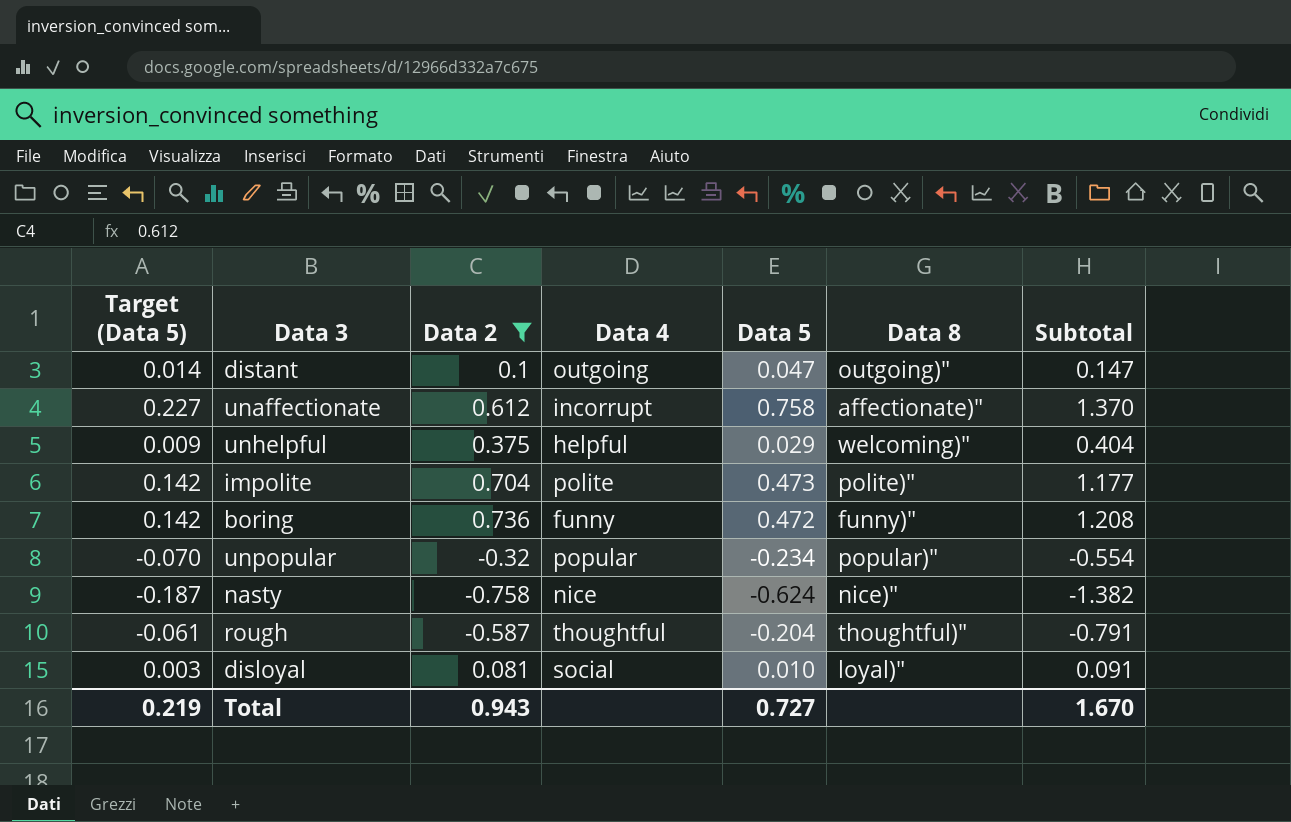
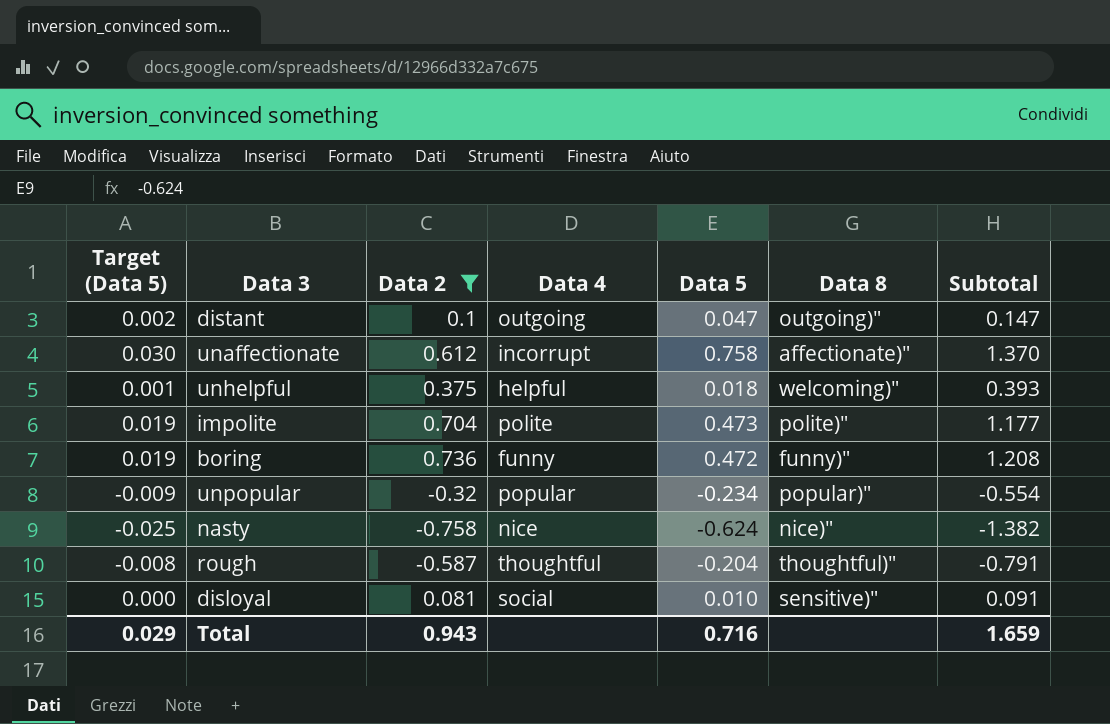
column Target (Data 5) | formula: [Data 5] * 0.3 -> [Data 5] * 0.04
unhelpful | Data 5: 0.029 -> 0.018
unhelpful | Subtotal: 0.404 -> 0.393
disloyal | Data 8: loyal)" -> sensitive)"
Total | Target (Data 5): 0.219 -> 0.029
Total | Data 5: 0.727 -> 0.716
Total | Subtotal: 1.670 -> 1.659

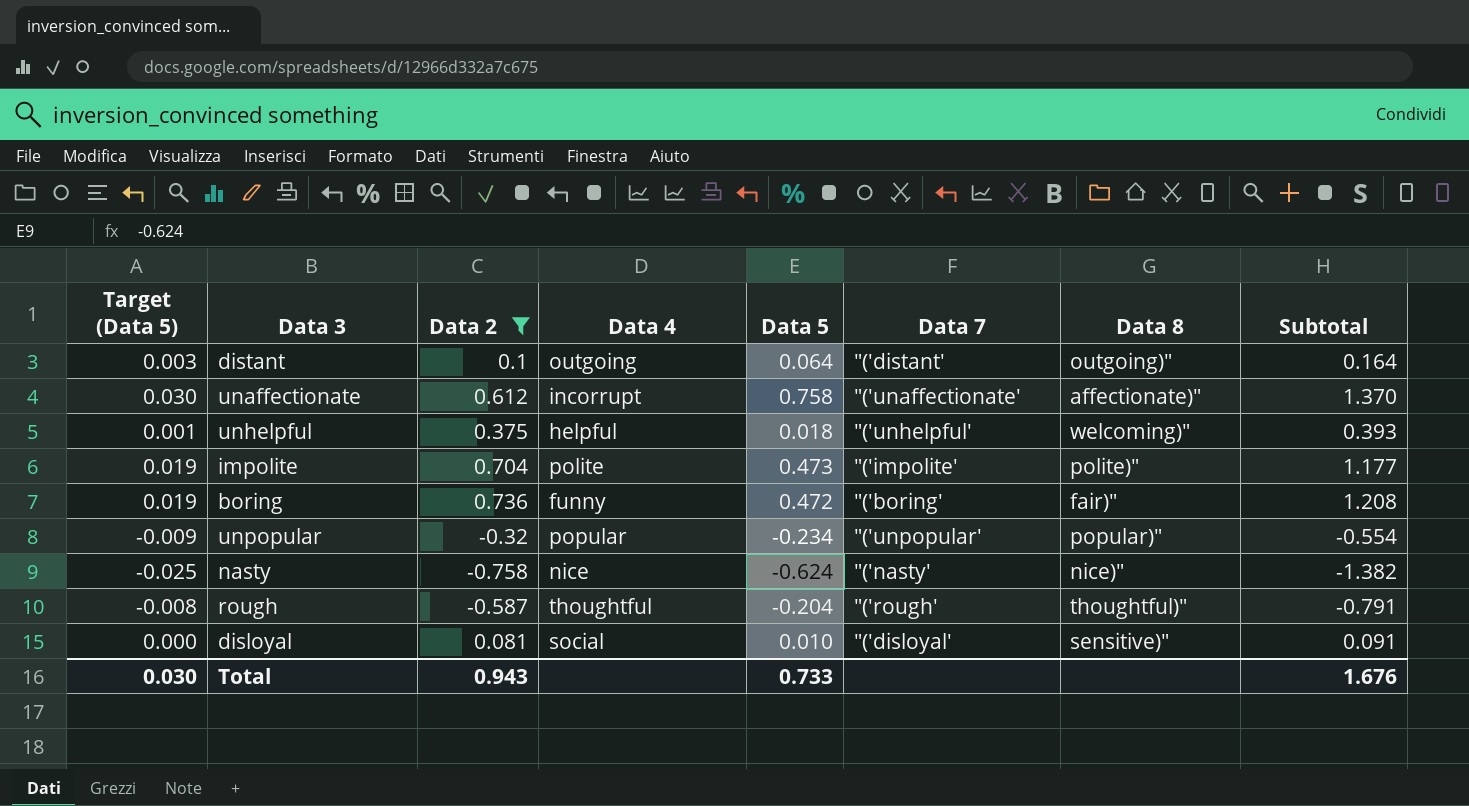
column Data 7 | position: none -> 6
distant | Target (Data 5): 0.002 -> 0.003
distant | Data 5: 0.047 -> 0.064
distant | Subtotal: 0.147 -> 0.164
boring | Data 8: funny)" -> fair)"
Total | Target (Data 5): 0.029 -> 0.030
Total | Data 5: 0.716 -> 0.733
Total | Subtotal: 1.659 -> 1.676

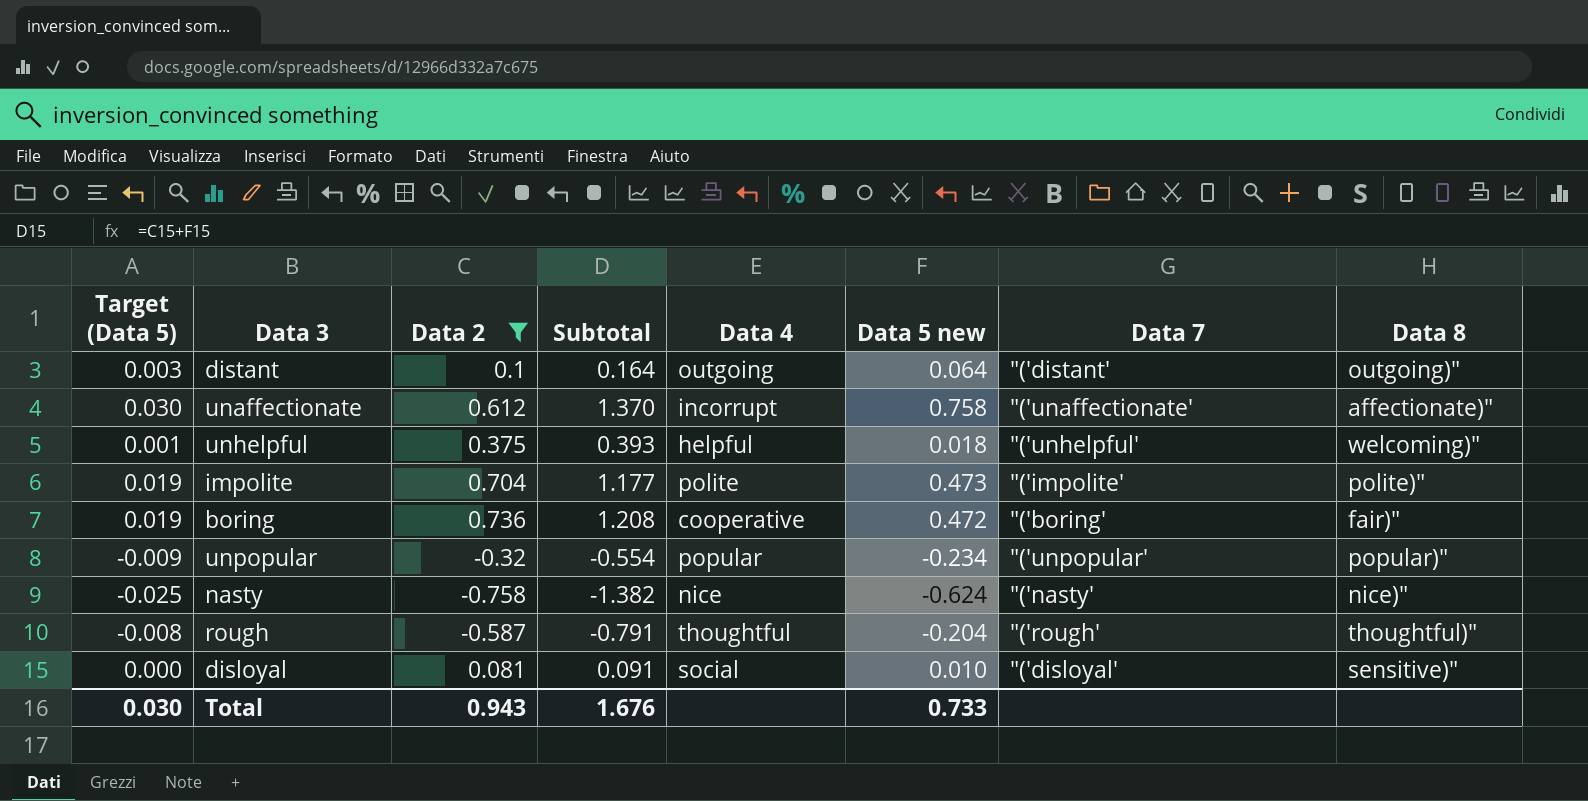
column Subtotal | position: 8 -> 4
column name: Data 5 -> Data 5 new
boring | Data 4: funny -> cooperative

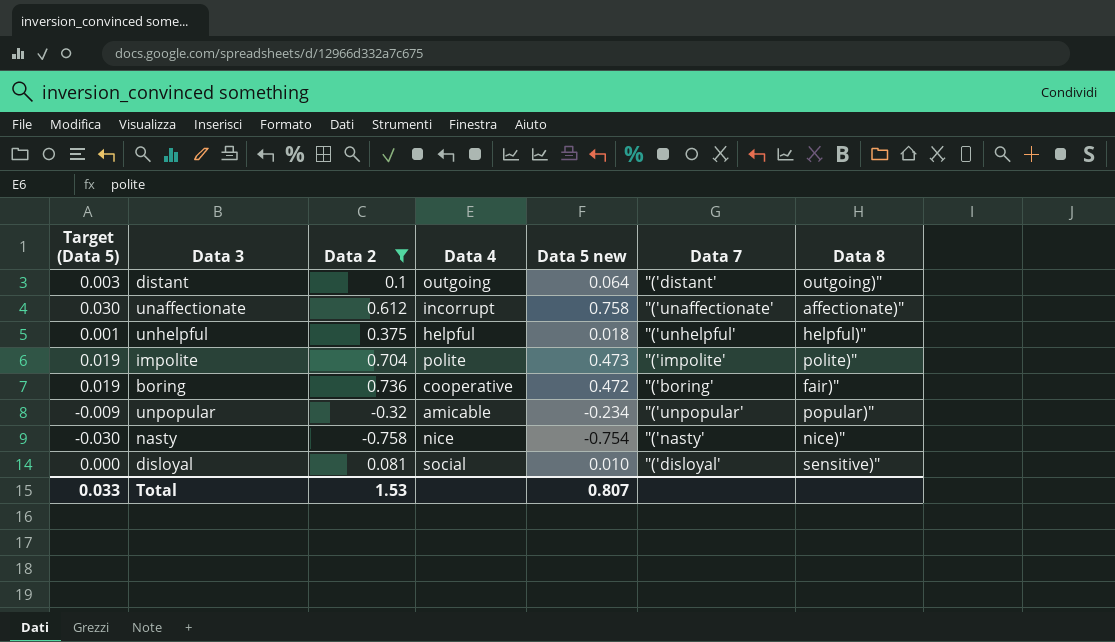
column Subtotal | formula: [Data 2] + [Data 5 new] -> none
row rough: -0.008 | -0.587 | -0.791 | thoughtful | -0.204 | "('rough' | thoughtful)" -> none
unhelpful | Data 8: welcoming)" -> helpful)"
unpopular | Data 4: popular -> amicable
nasty | Target (Data 5): -0.025 -> -0.030
nasty | Data 5 new: -0.624 -> -0.754
Total | Target (Data 5): 0.030 -> 0.033
Total | Data 2: 0.943 -> 1.53
Total | Data 5 new: 0.733 -> 0.807

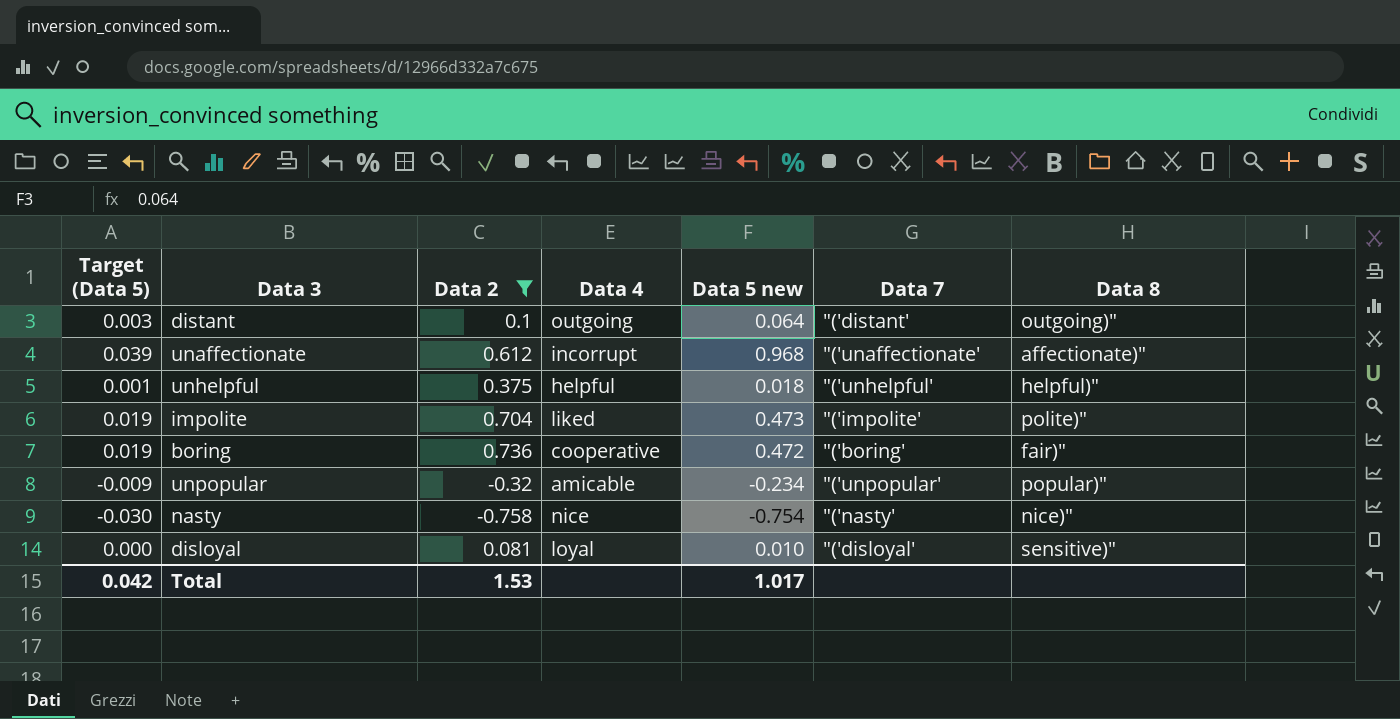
unaffectionate | Target (Data 5): 0.030 -> 0.039
unaffectionate | Data 5 new: 0.758 -> 0.968
impolite | Data 4: polite -> liked
disloyal | Data 4: social -> loyal
Total | Target (Data 5): 0.033 -> 0.042
Total | Data 5 new: 0.807 -> 1.017

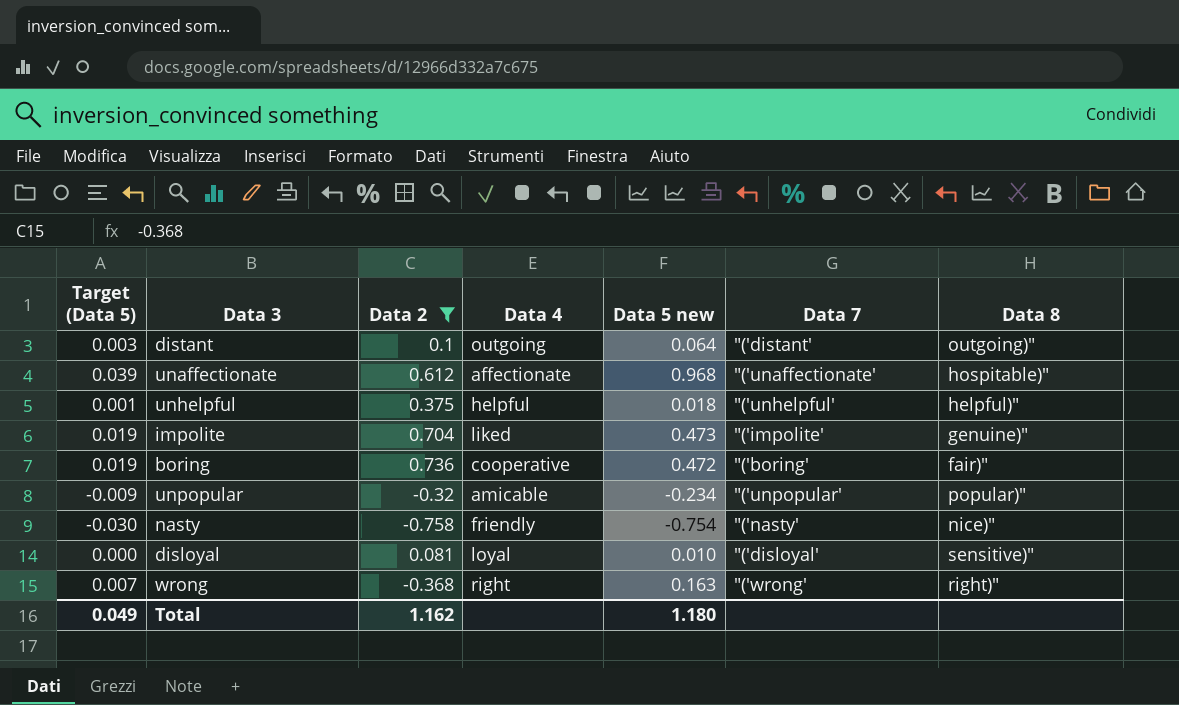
unaffectionate | Data 4: incorrupt -> affectionate
unaffectionate | Data 8: affectionate)" -> hospitable)"
impolite | Data 8: polite)" -> genuine)"
nasty | Data 4: nice -> friendly
row wrong: none -> 0.007 | -0.368 | right | 0.163 | "('wrong' | right)"
Total | Target (Data 5): 0.042 -> 0.049
Total | Data 2: 1.53 -> 1.162
Total | Data 5 new: 1.017 -> 1.180

